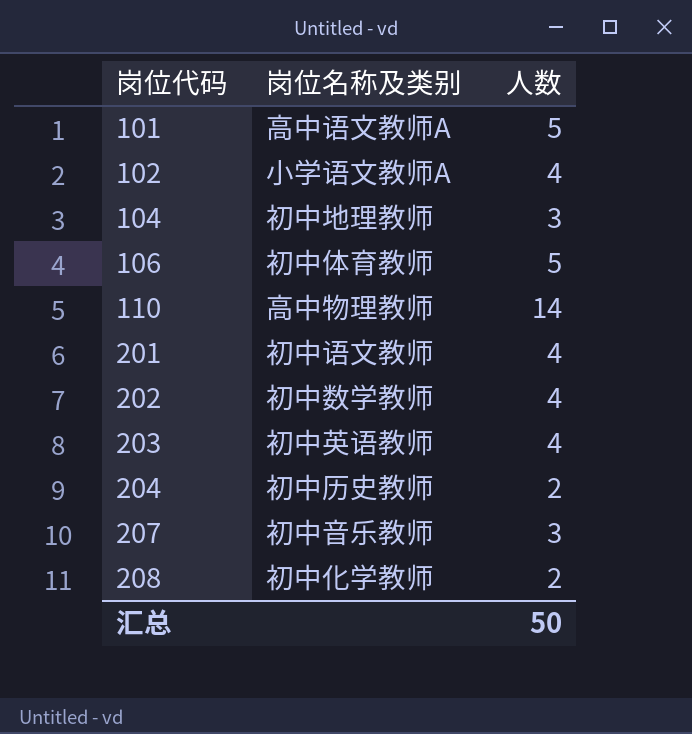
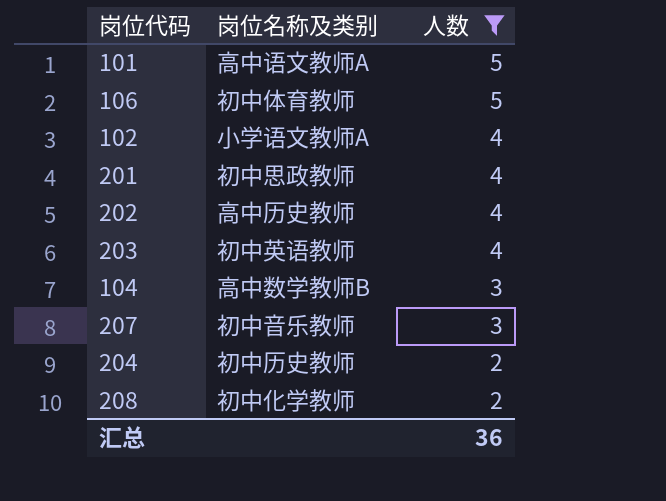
filter: none -> 人数 != 14
row order: 岗位代码 ascending -> 人数 descending
201 | 岗位名称及类别: 初中语文教师 -> 初中思政教师
202 | 岗位名称及类别: 初中数学教师 -> 高中历史教师
104 | 岗位名称及类别: 初中地理教师 -> 高中数学教师B
汇总 | 人数: 50 -> 36

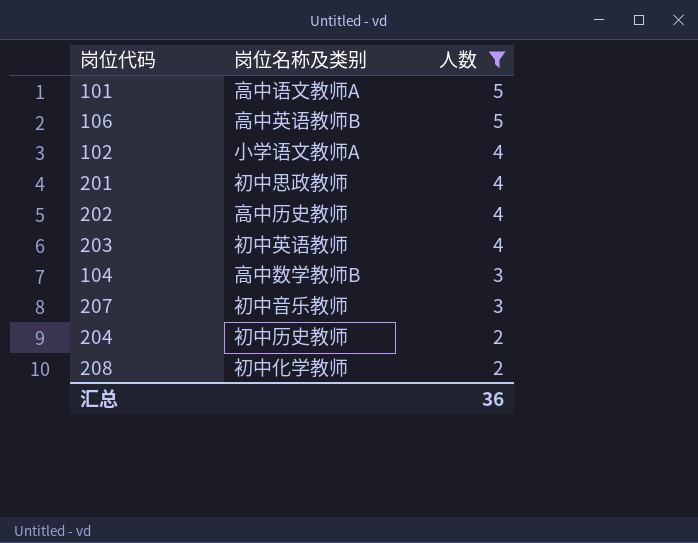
106 | 岗位名称及类别: 初中体育教师 -> 高中英语教师B

